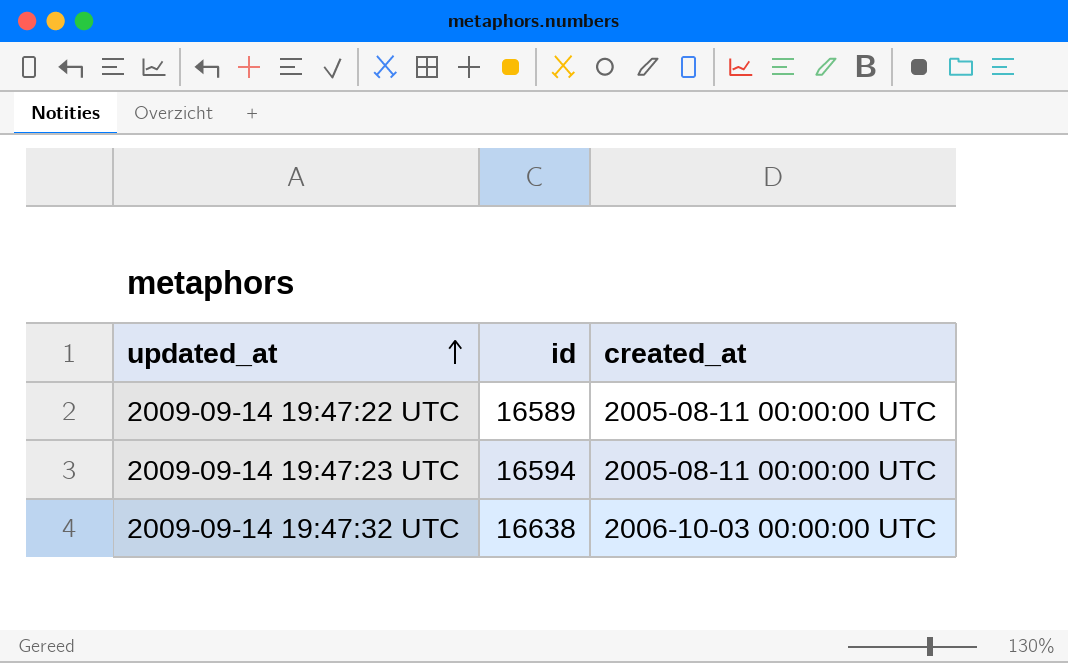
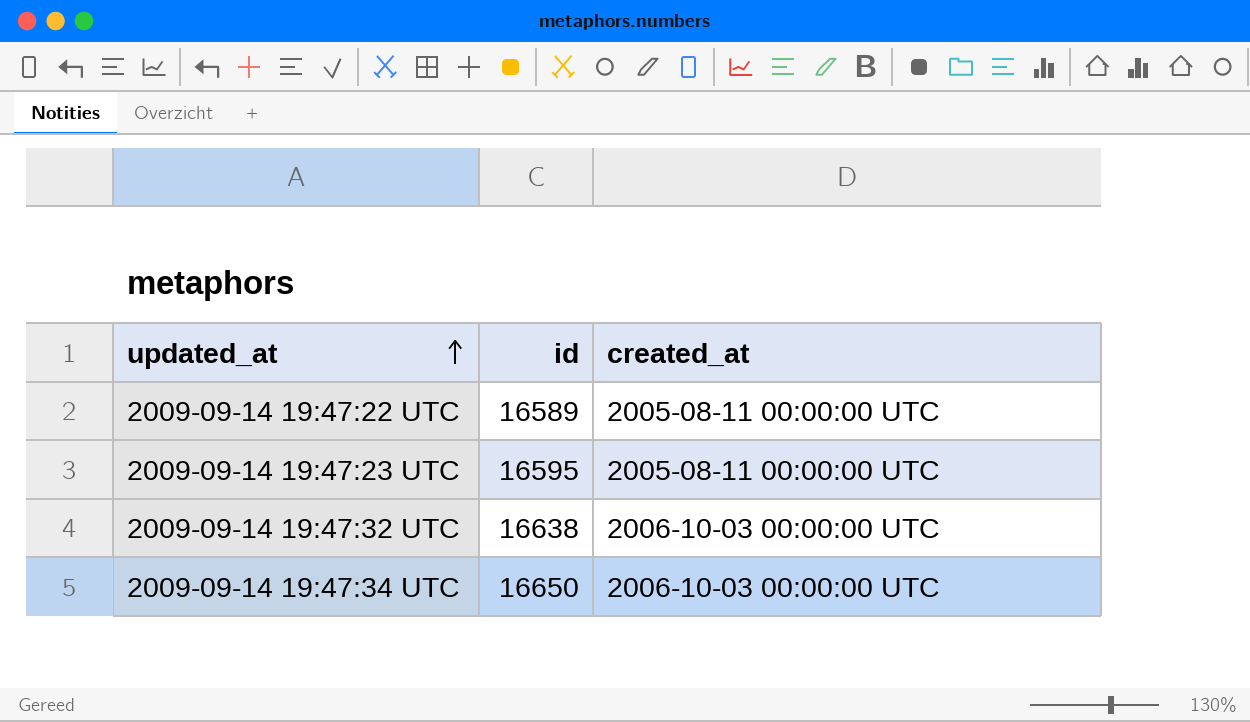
2009-09-14 19:47:23 UTC | id: 16594 -> 16595
row 2009-09-14 19:47:34 UTC: none -> 16650 | 2006-10-03 00:00:00 UTC

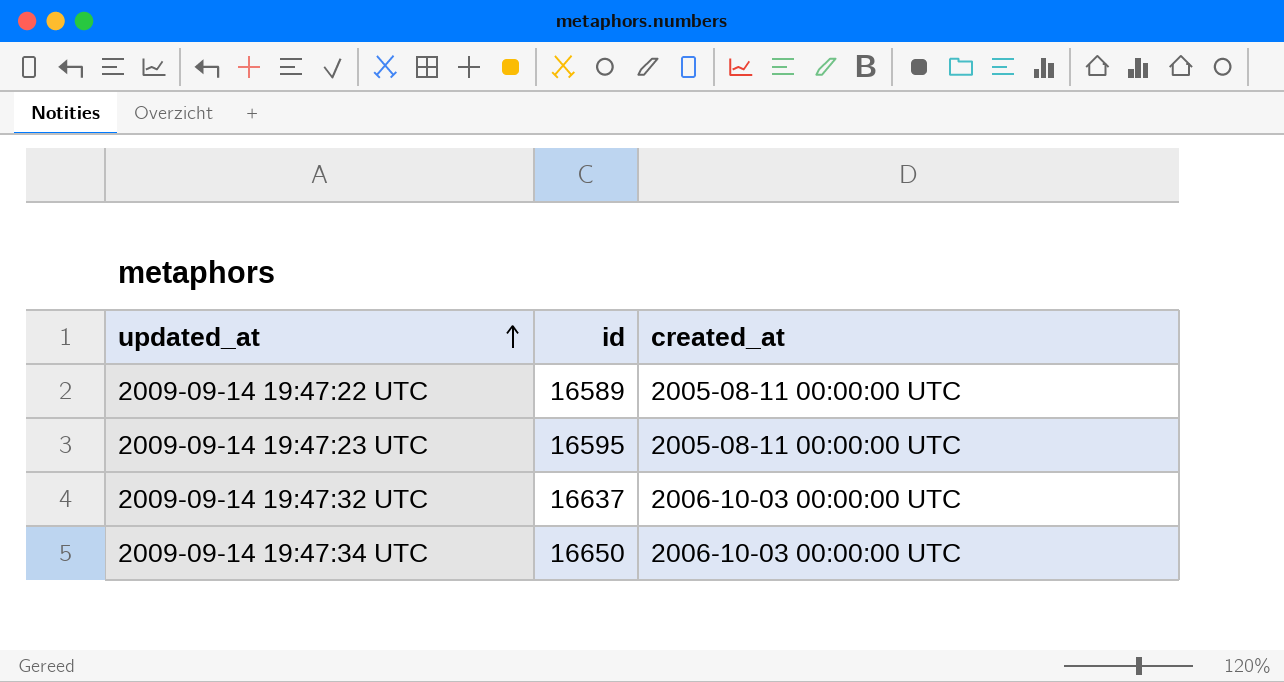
2009-09-14 19:47:32 UTC | id: 16638 -> 16637

